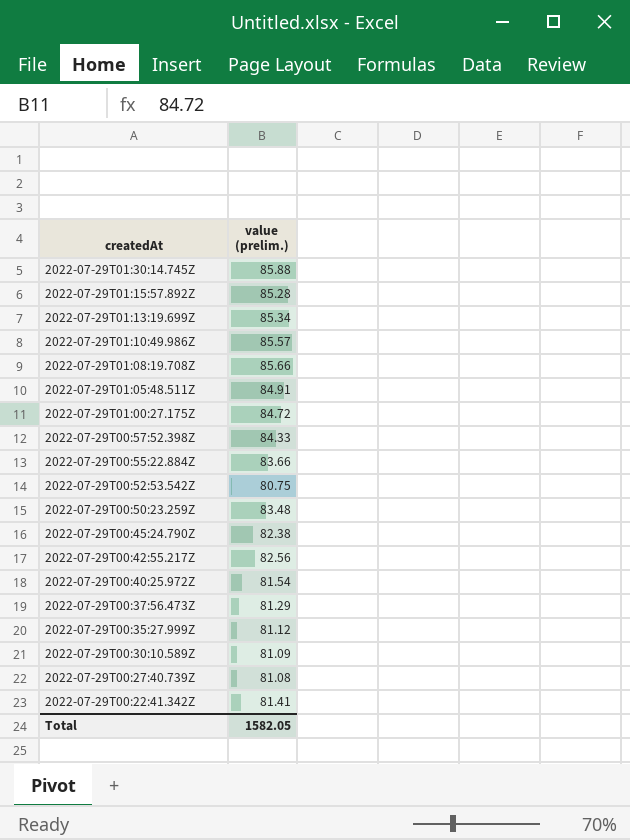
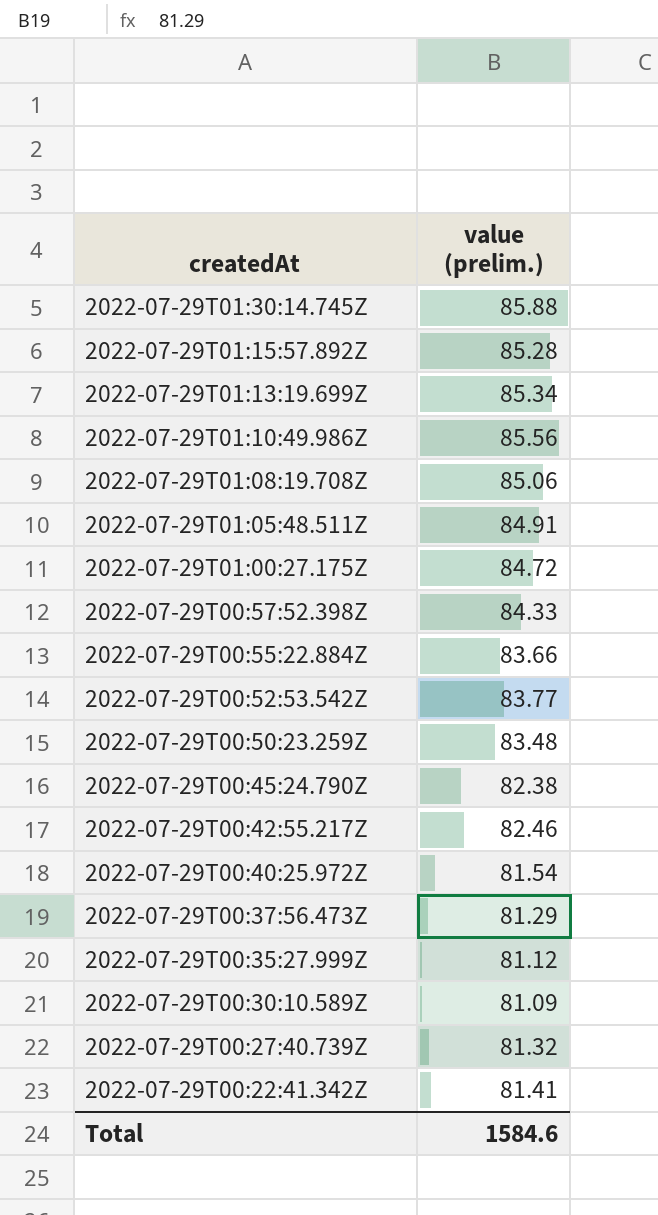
2022-07-29T01:10:49.986Z | value (prelim.): 85.57 -> 85.56
2022-07-29T01:08:19.708Z | value (prelim.): 85.66 -> 85.06
2022-07-29T00:52:53.542Z | value (prelim.): 80.75 -> 83.77
2022-07-29T00:42:55.217Z | value (prelim.): 82.56 -> 82.46
2022-07-29T00:27:40.739Z | value (prelim.): 81.08 -> 81.32
Total | value (prelim.): 1582.05 -> 1584.6

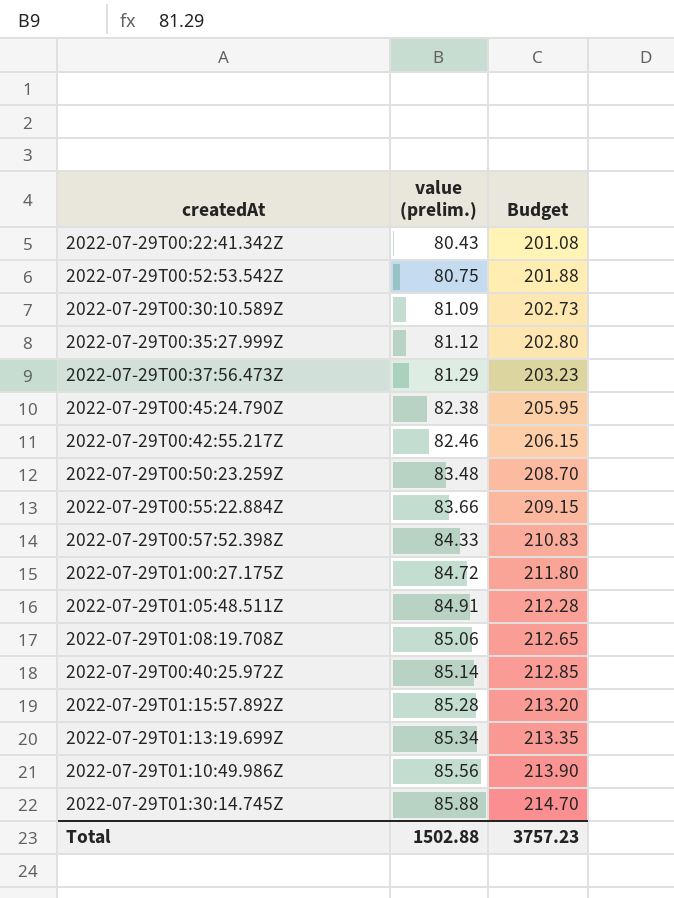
row order: createdAt descending -> value (prelim.) ascending
column Budget | formula: none -> [value (prelim.)] * 2.5
row 2022-07-29T00:27:40.739Z: 81.32 -> none
2022-07-29T00:22:41.342Z | value (prelim.): 81.41 -> 80.43
2022-07-29T00:52:53.542Z | value (prelim.): 83.77 -> 80.75
2022-07-29T00:40:25.972Z | value (prelim.): 81.54 -> 85.14
Total | value (prelim.): 1584.6 -> 1502.88

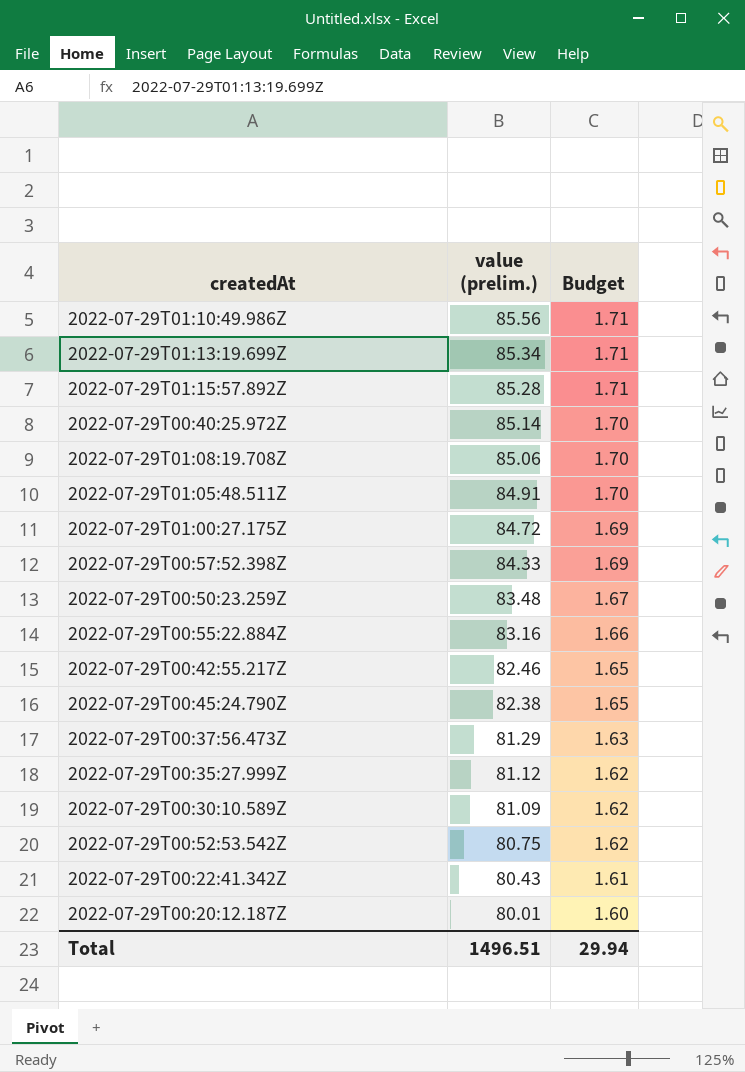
row order: value (prelim.) ascending -> value (prelim.) descending
column Budget | formula: [value (prelim.)] * 2.5 -> [value (prelim.)] * 0.02
row 2022-07-29T01:30:14.745Z: 85.88 | 214.70 -> none
2022-07-29T00:55:22.884Z | value (prelim.): 83.66 -> 83.16
row 2022-07-29T00:20:12.187Z: none -> 80.01 | 1.60
Total | value (prelim.): 1502.88 -> 1496.51
Total | Budget: 3757.23 -> 29.94

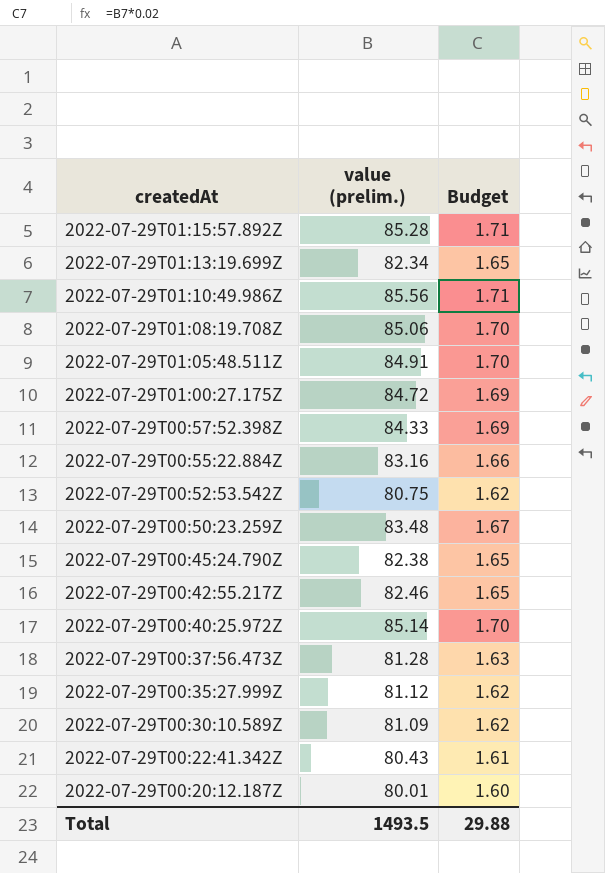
row order: value (prelim.) descending -> createdAt descending
2022-07-29T01:13:19.699Z | value (prelim.): 85.34 -> 82.34
2022-07-29T01:13:19.699Z | Budget: 1.71 -> 1.65
2022-07-29T00:37:56.473Z | value (prelim.): 81.29 -> 81.28
Total | value (prelim.): 1496.51 -> 1493.5
Total | Budget: 29.94 -> 29.88

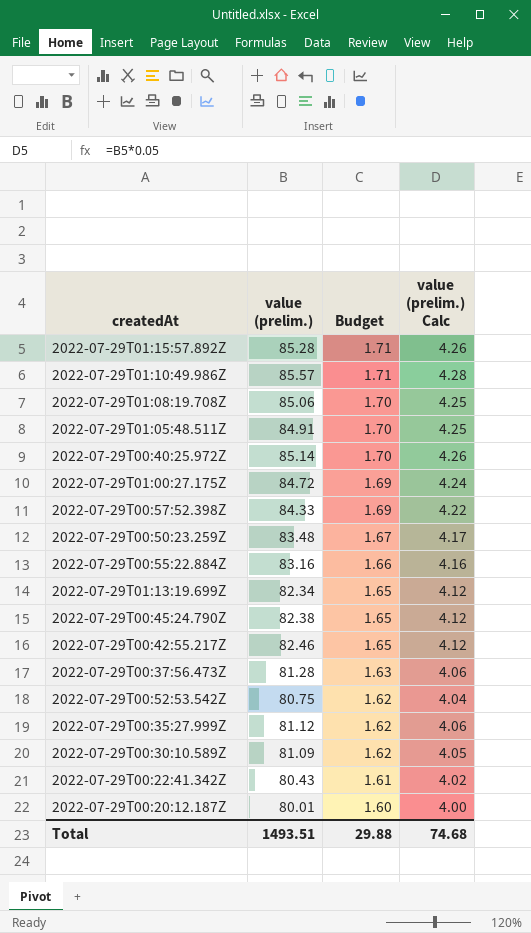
row order: createdAt descending -> Budget descending
column value (prelim.) Calc | formula: none -> [value (prelim.)] * 0.05
2022-07-29T01:10:49.986Z | value (prelim.): 85.56 -> 85.57
Total | value (prelim.): 1493.5 -> 1493.51

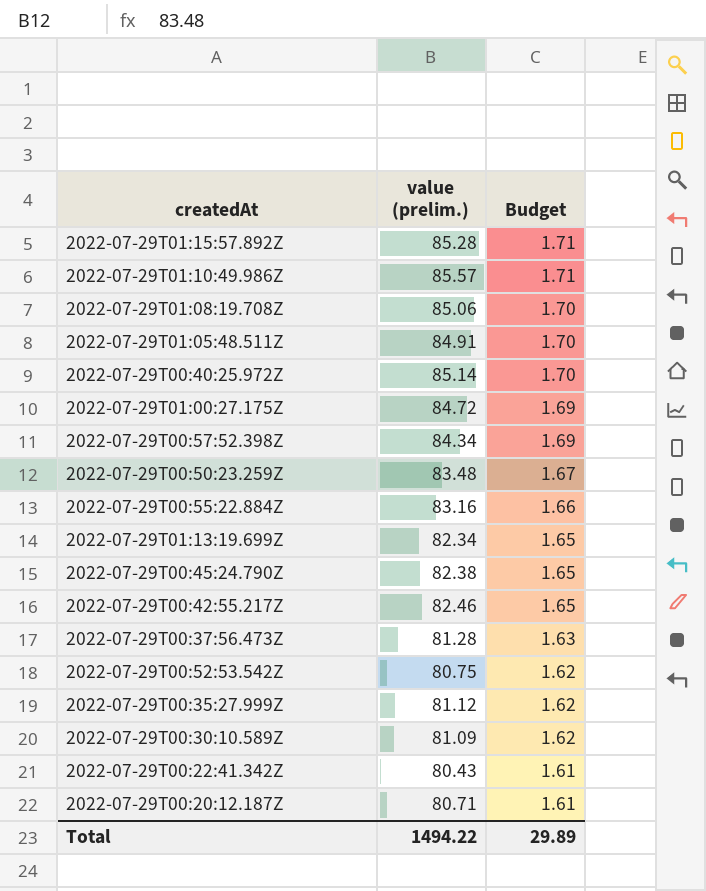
column value (prelim.) Calc | formula: [value (prelim.)] * 0.05 -> none
2022-07-29T00:57:52.398Z | value (prelim.): 84.33 -> 84.34
2022-07-29T00:20:12.187Z | value (prelim.): 80.01 -> 80.71
2022-07-29T00:20:12.187Z | Budget: 1.60 -> 1.61
Total | value (prelim.): 1493.51 -> 1494.22
Total | Budget: 29.88 -> 29.89

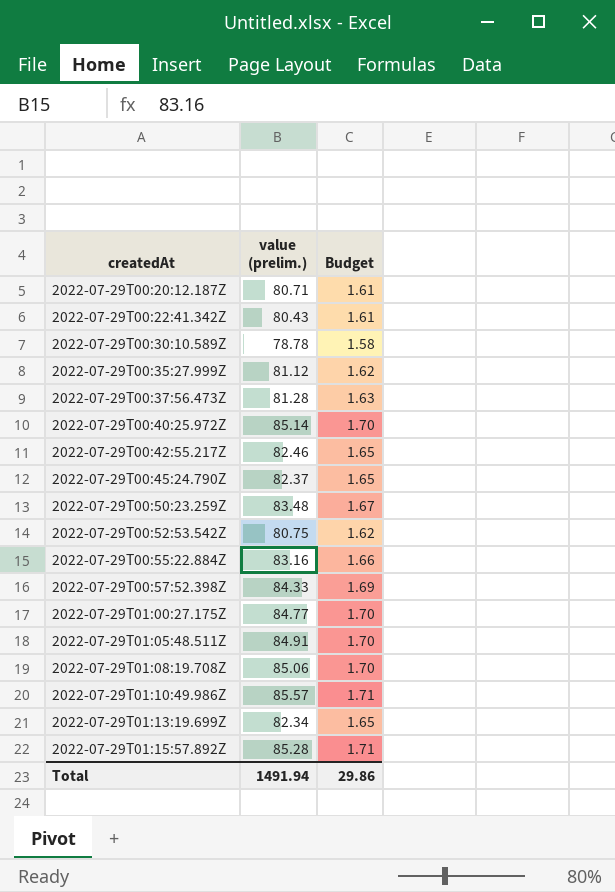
row order: Budget descending -> createdAt ascending
2022-07-29T00:30:10.589Z | value (prelim.): 81.09 -> 78.78
2022-07-29T00:30:10.589Z | Budget: 1.62 -> 1.58
2022-07-29T00:45:24.790Z | value (prelim.): 82.38 -> 82.37
2022-07-29T00:57:52.398Z | value (prelim.): 84.34 -> 84.33
2022-07-29T01:00:27.175Z | value (prelim.): 84.72 -> 84.77
2022-07-29T01:00:27.175Z | Budget: 1.69 -> 1.70
Total | value (prelim.): 1494.22 -> 1491.94
Total | Budget: 29.89 -> 29.86

